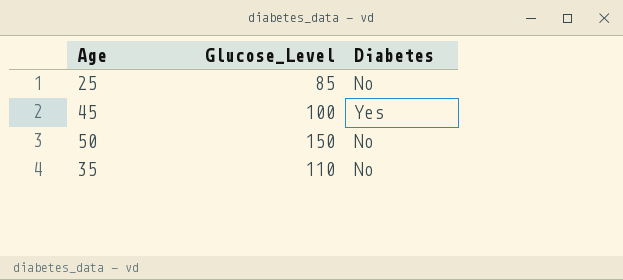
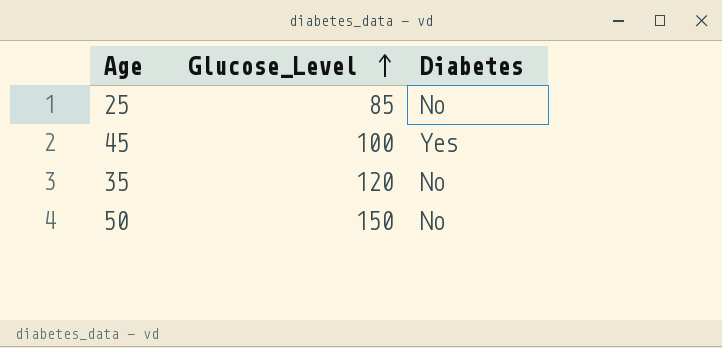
row order: none -> Glucose_Level ascending
35 | Glucose_Level: 110 -> 120

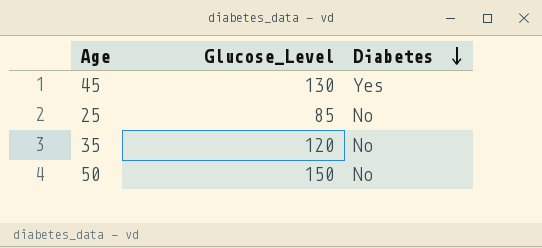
row order: Glucose_Level ascending -> Diabetes descending
45 | Glucose_Level: 100 -> 130

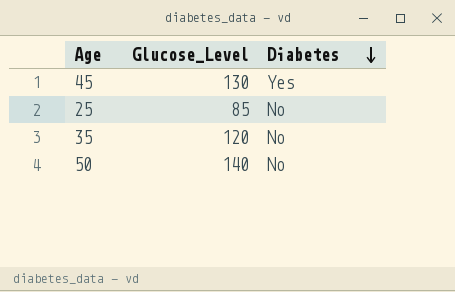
50 | Glucose_Level: 150 -> 140

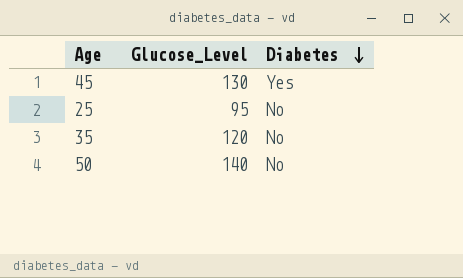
25 | Glucose_Level: 85 -> 95

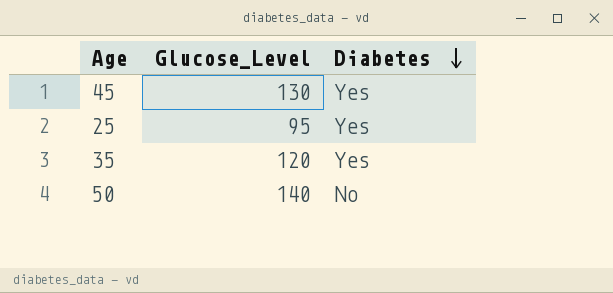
25 | Diabetes: No -> Yes
35 | Diabetes: No -> Yes

